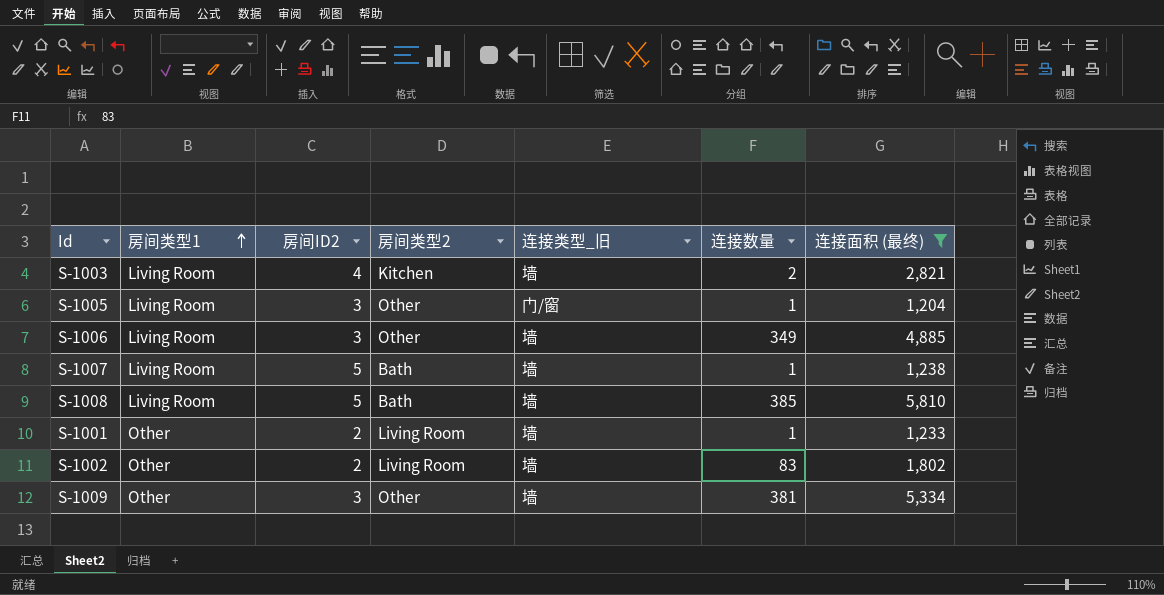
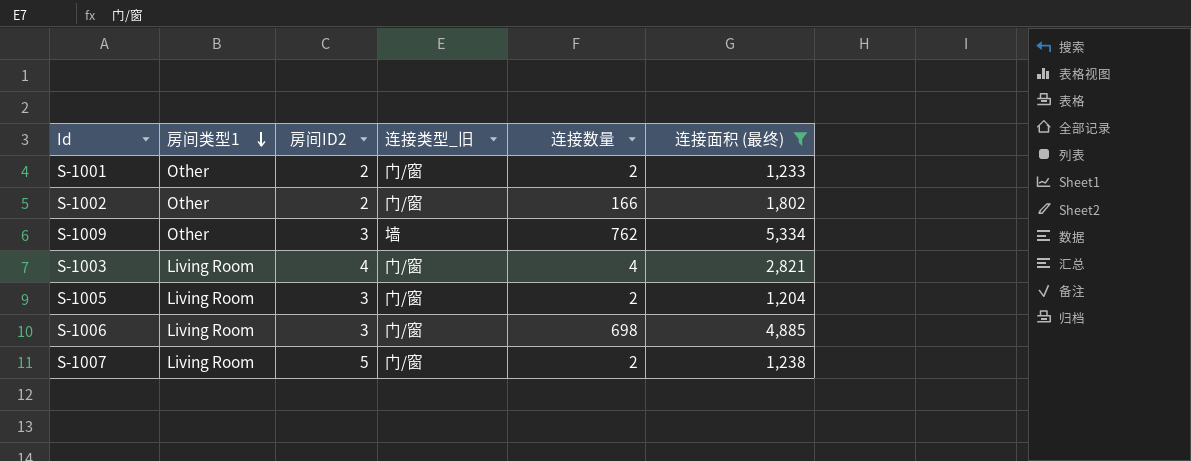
row order: 房间类型1 ascending -> 房间类型1 descending
column 房间类型2 | position: 4 -> none
row S-1008: Living Room | 5 | Bath | 墙 | 385 | 5,810 -> none
S-1001 | 连接类型_旧: 墙 -> 门/窗
S-1001 | 连接数量: 1 -> 2
S-1002 | 连接类型_旧: 墙 -> 门/窗
S-1002 | 连接数量: 83 -> 166
S-1009 | 连接数量: 381 -> 762
S-1003 | 连接类型_旧: 墙 -> 门/窗
S-1003 | 连接数量: 2 -> 4
S-1005 | 连接数量: 1 -> 2
S-1006 | 连接类型_旧: 墙 -> 门/窗
S-1006 | 连接数量: 349 -> 698
S-1007 | 连接类型_旧: 墙 -> 门/窗
S-1007 | 连接数量: 1 -> 2

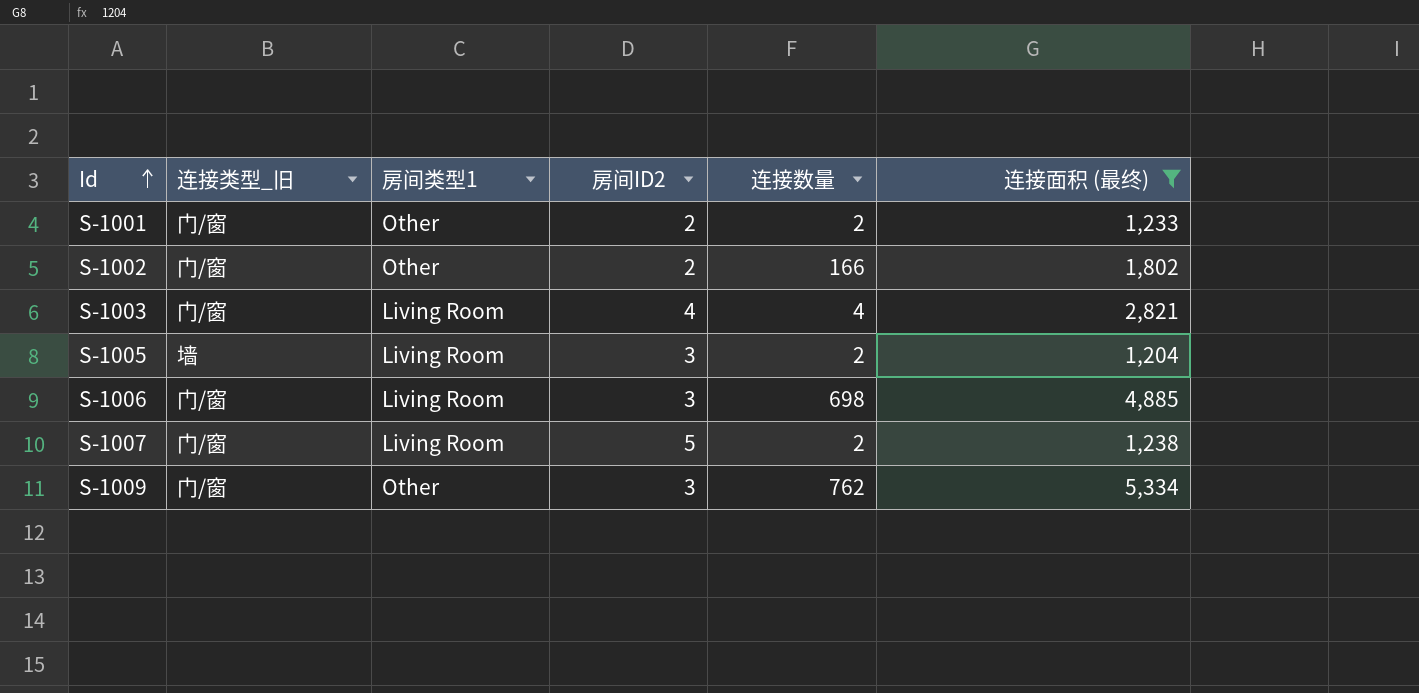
row order: 房间类型1 descending -> Id ascending
column 连接类型_旧 | position: 4 -> 2
S-1005 | 连接类型_旧: 门/窗 -> 墙
S-1009 | 连接类型_旧: 墙 -> 门/窗

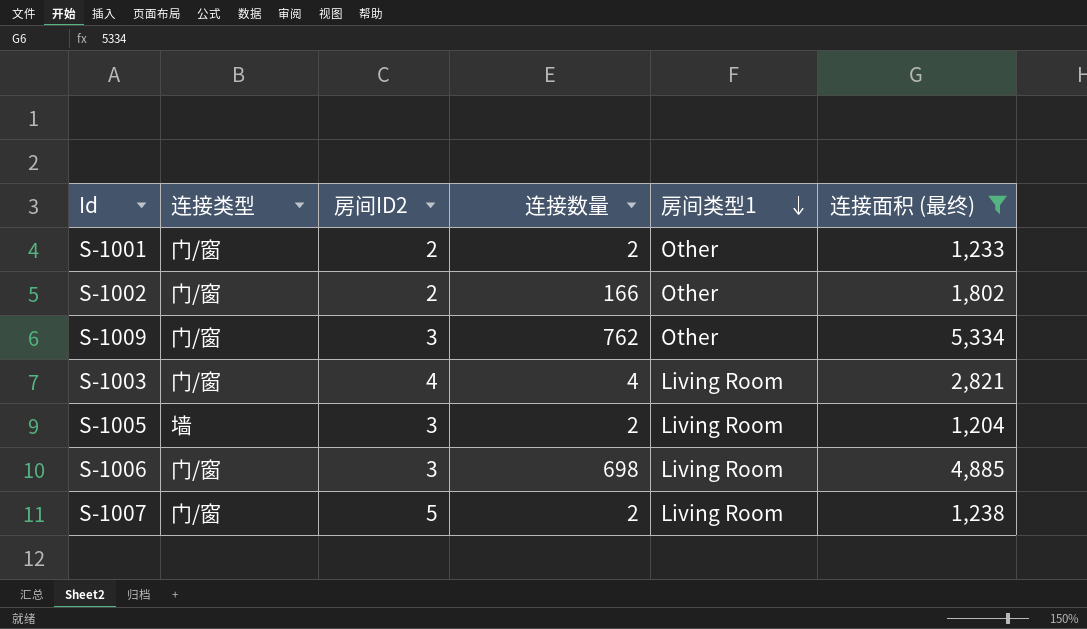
row order: Id ascending -> 房间类型1 descending
column name: 连接类型_旧 -> 连接类型
column 房间类型1 | position: 3 -> 5

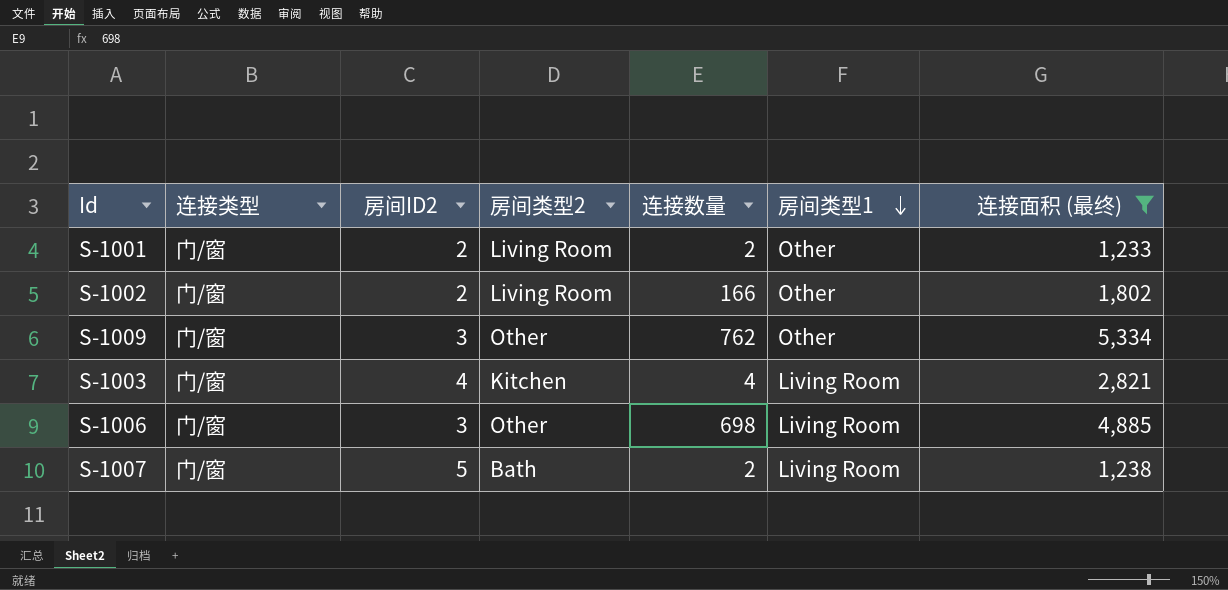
column 房间类型2 | position: none -> 4
row S-1005: 墙 | 3 | 2 | Living Room | 1,204 -> none

